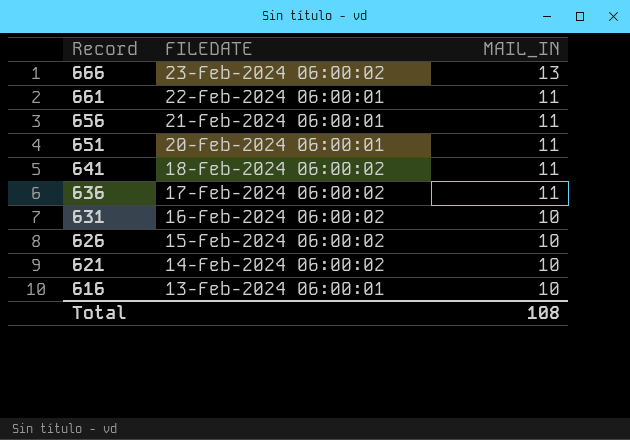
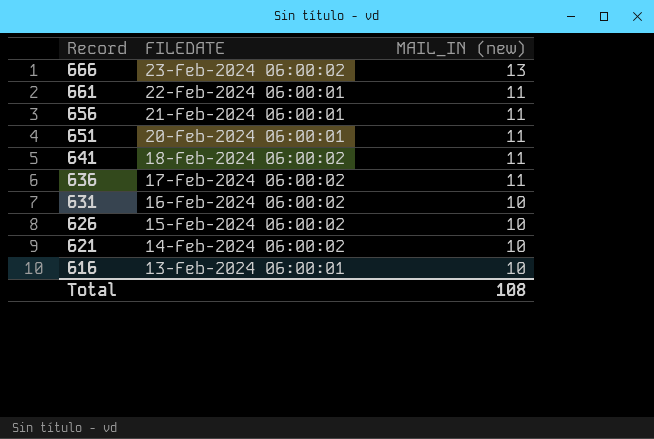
column name: MAIL_IN -> MAIL_IN (new)

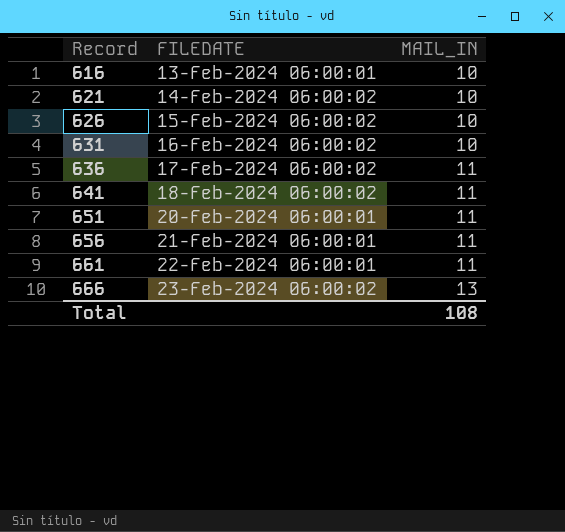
row order: Record descending -> Record ascending
column name: MAIL_IN (new) -> MAIL_IN

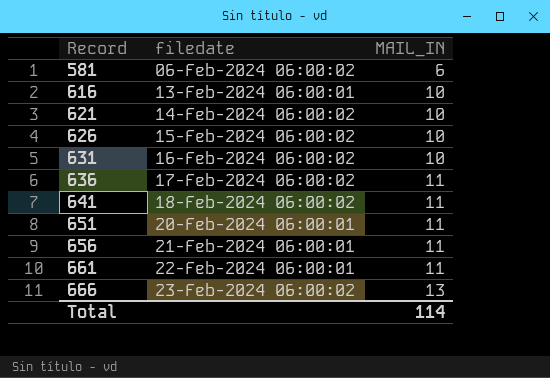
column name: FILEDATE -> filedate
row 581: none -> 06-Feb-2024 06:00:02 | 6
Total | MAIL_IN: 108 -> 114

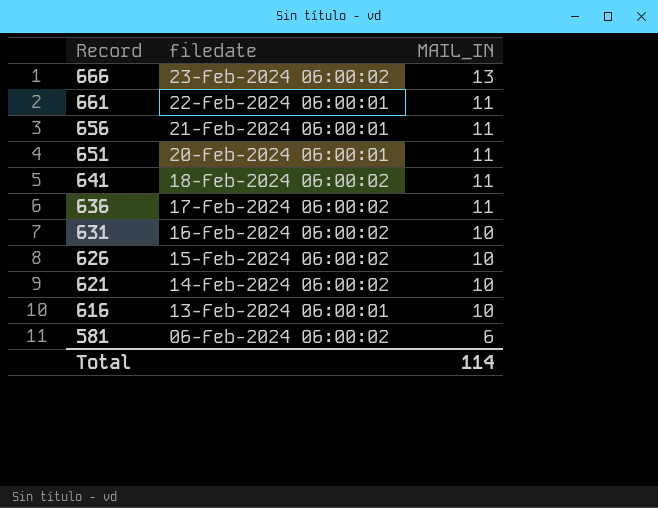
row order: Record ascending -> Record descending

